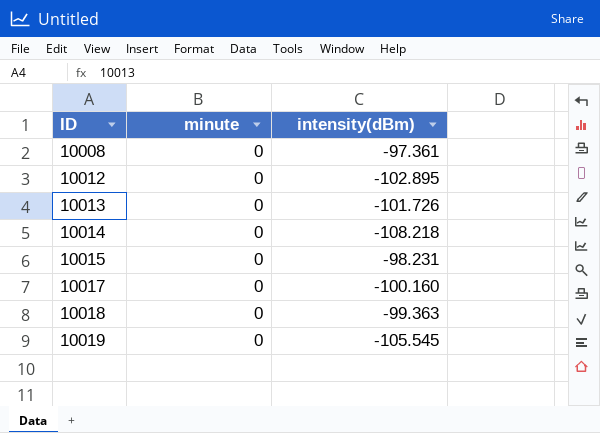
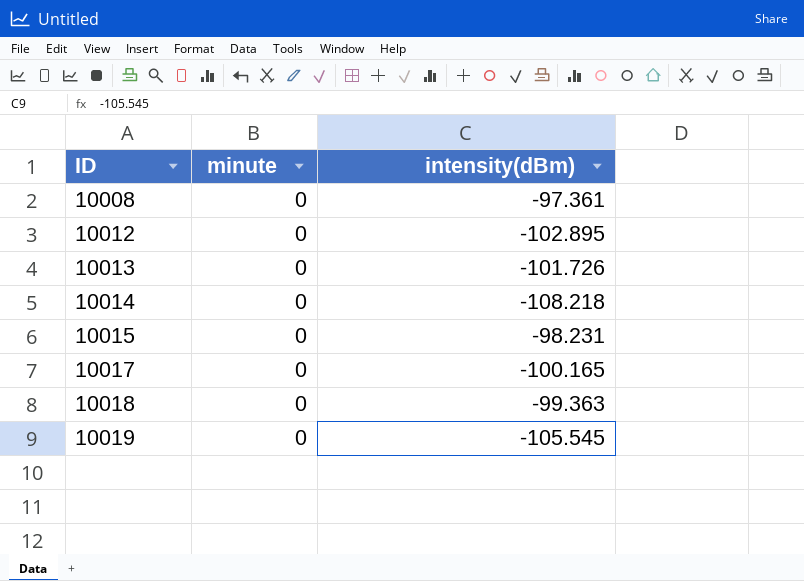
10017 | intensity(dBm): -100.160 -> -100.165

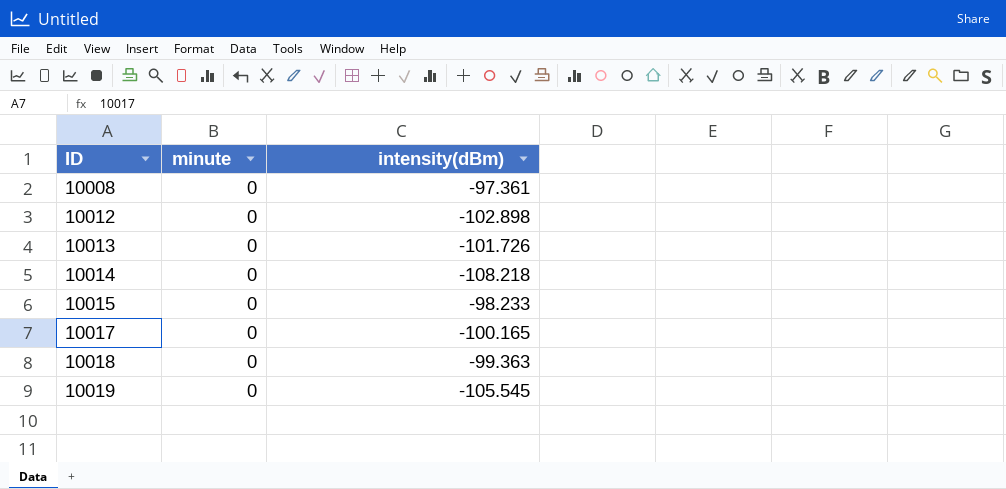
10012 | intensity(dBm): -102.895 -> -102.898
10015 | intensity(dBm): -98.231 -> -98.233

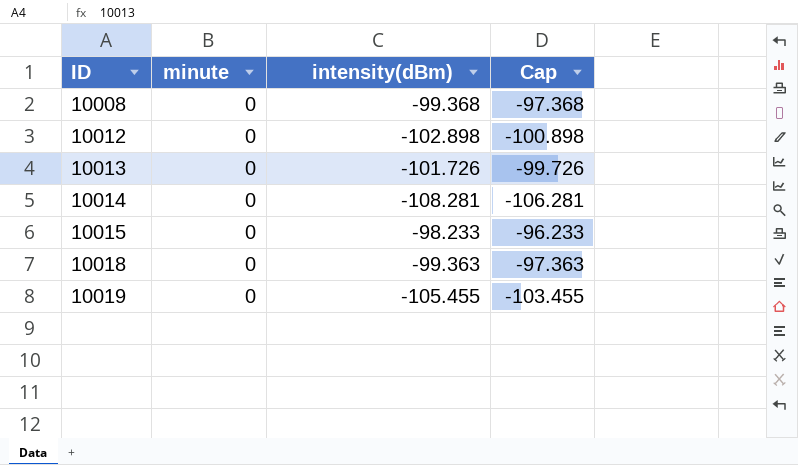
column Cap | formula: none -> [intensity(dBm)] + 2
row 10017: 0 | -100.165 -> none
10008 | intensity(dBm): -97.361 -> -99.368
10014 | intensity(dBm): -108.218 -> -108.281
10019 | intensity(dBm): -105.545 -> -105.455

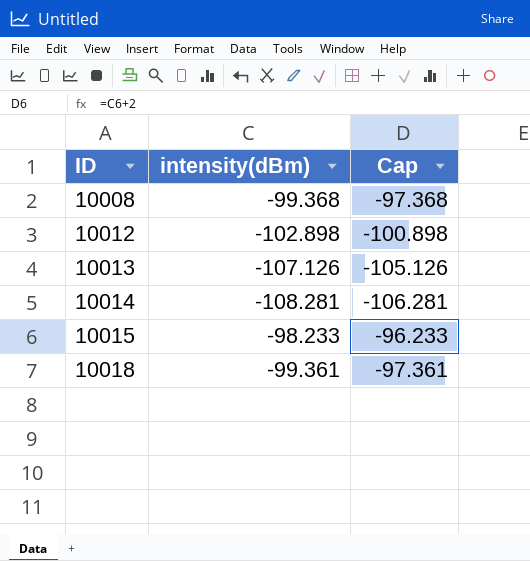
column minute | position: 2 -> none
row 10019: 0 | -105.455 | -103.455 -> none
10013 | intensity(dBm): -101.726 -> -107.126
10013 | Cap: -99.726 -> -105.126
10018 | intensity(dBm): -99.363 -> -99.361
10018 | Cap: -97.363 -> -97.361

